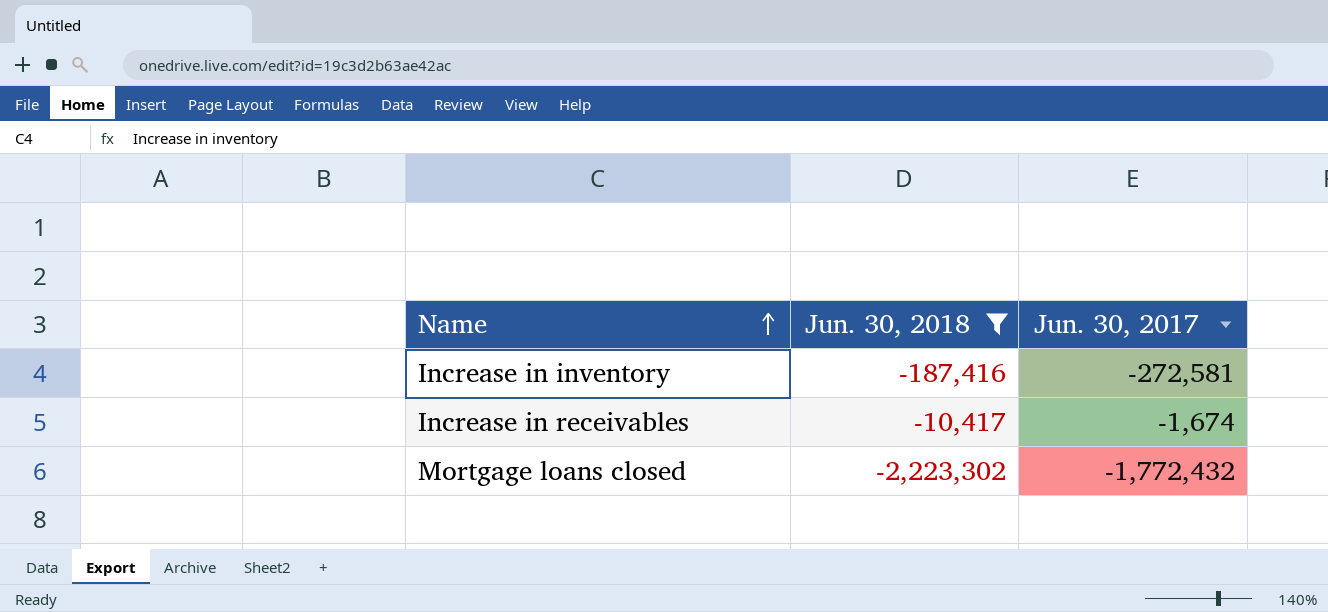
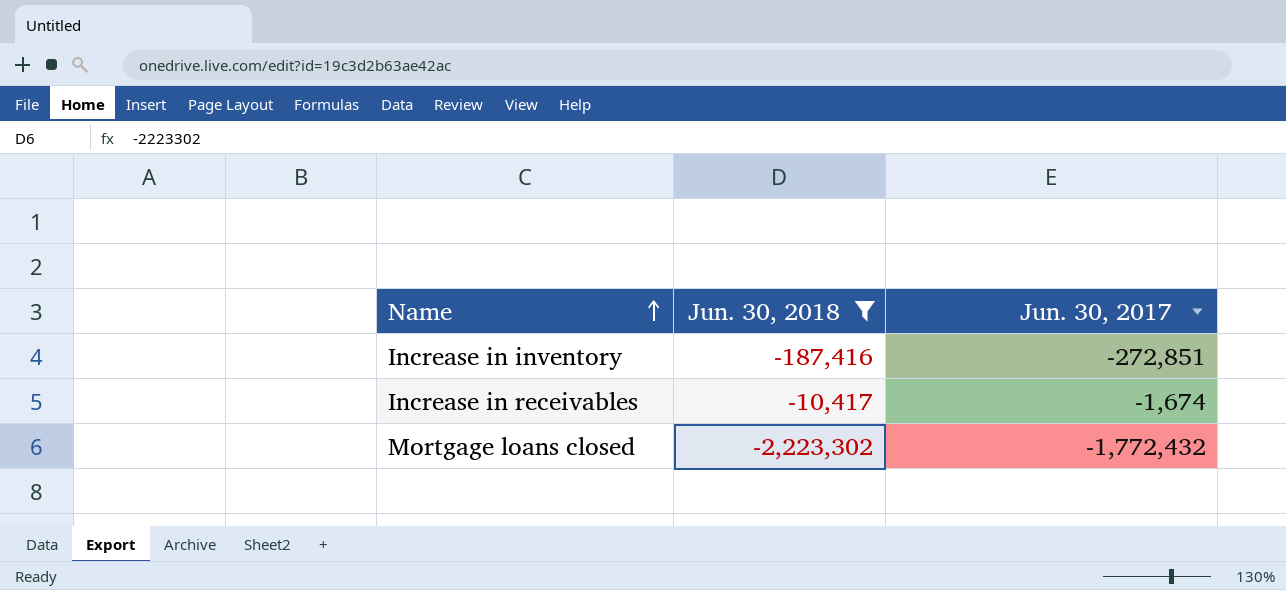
Increase in inventory | Jun. 30, 2017: -272,581 -> -272,851

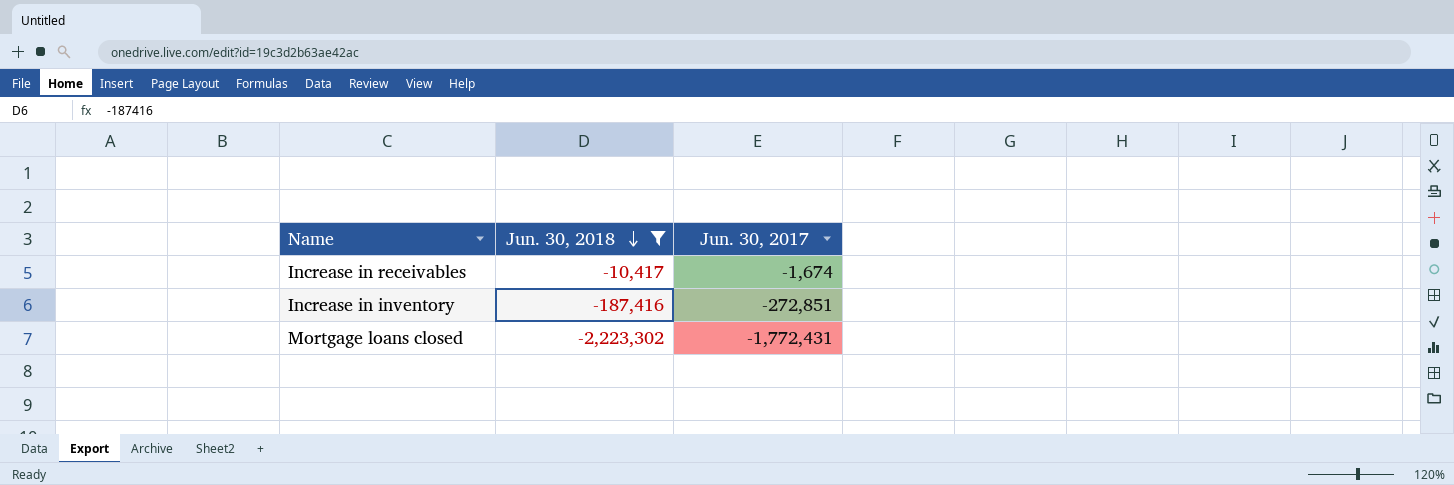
row order: Name ascending -> Jun. 30, 2018 descending
Mortgage loans closed | Jun. 30, 2017: -1,772,432 -> -1,772,431

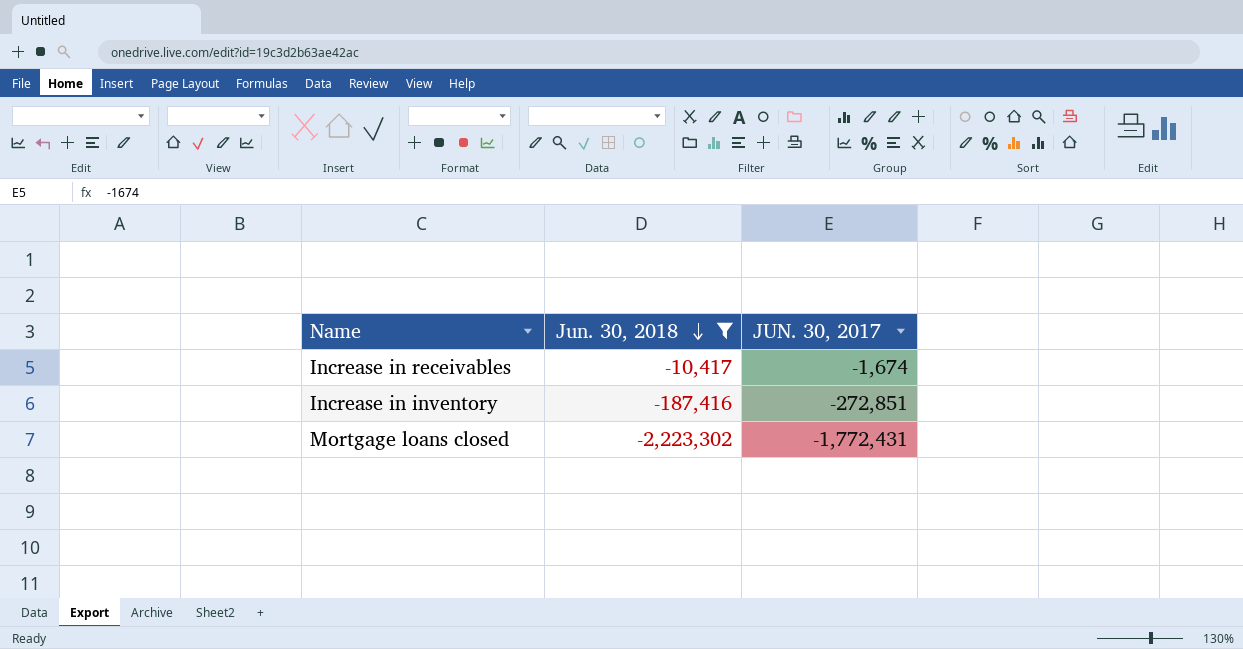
column name: Jun. 30, 2017 -> JUN. 30, 2017

